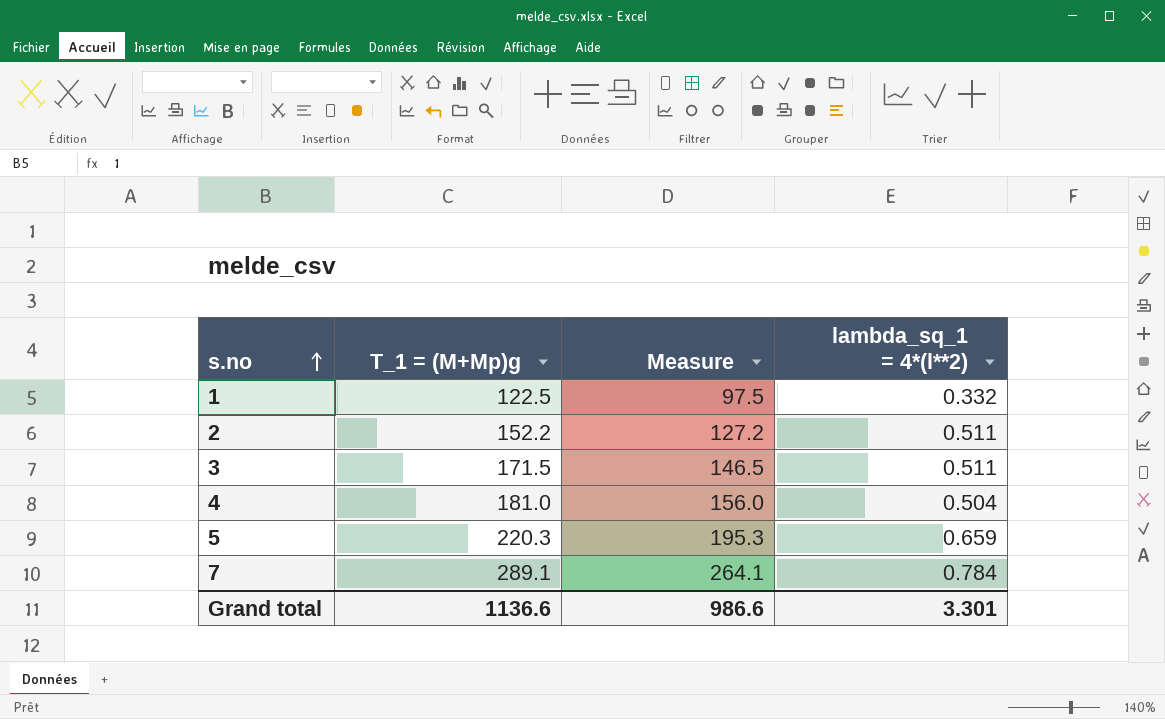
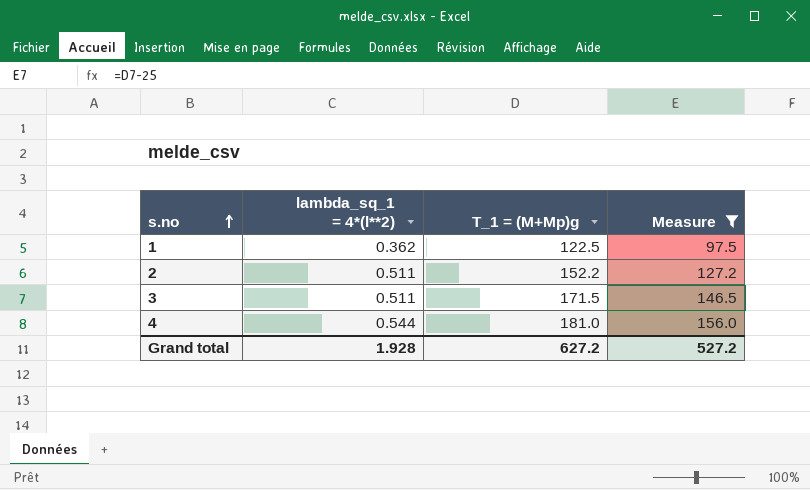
filter: none -> Measure <= 156.0
column lambda_sq_1 = 4*(l**2) | position: 4 -> 2
1 | lambda_sq_1 = 4*(l**2): 0.332 -> 0.362
4 | lambda_sq_1 = 4*(l**2): 0.504 -> 0.544
Grand total | lambda_sq_1 = 4*(l**2): 3.301 -> 1.928
Grand total | T_1 = (M+Mp)g: 1136.6 -> 627.2
Grand total | Measure: 986.6 -> 527.2

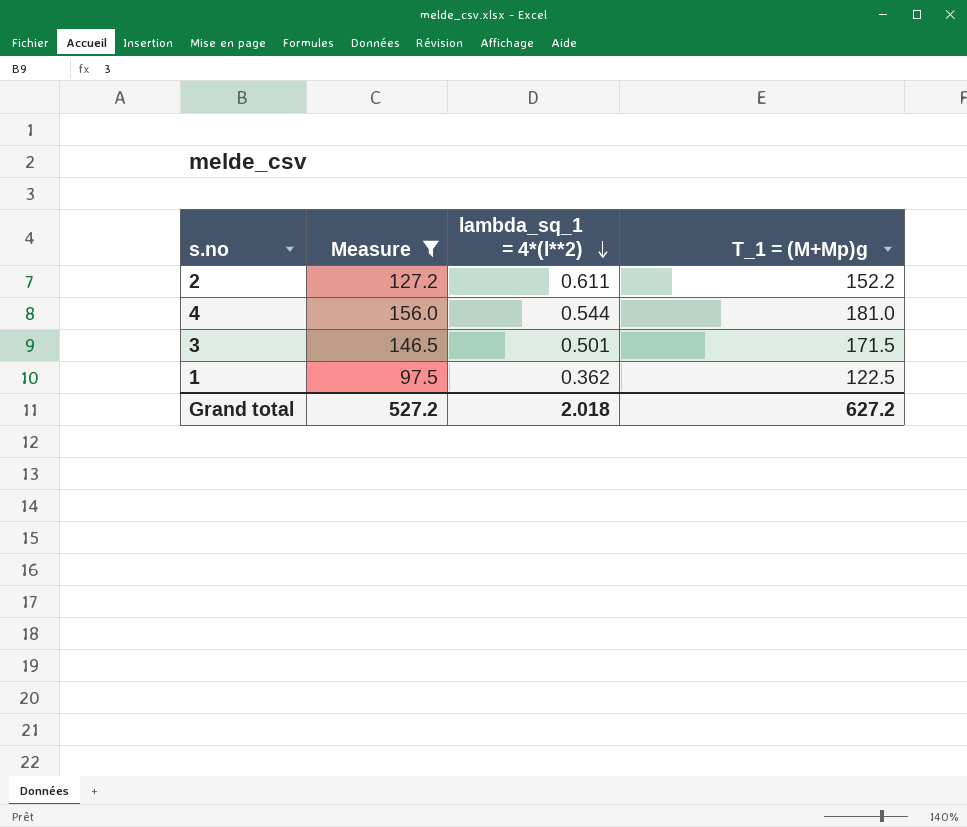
row order: s.no ascending -> lambda_sq_1 = 4*(l**2) descending
column Measure | position: 4 -> 2
2 | lambda_sq_1 = 4*(l**2): 0.511 -> 0.611
3 | lambda_sq_1 = 4*(l**2): 0.511 -> 0.501
Grand total | lambda_sq_1 = 4*(l**2): 1.928 -> 2.018

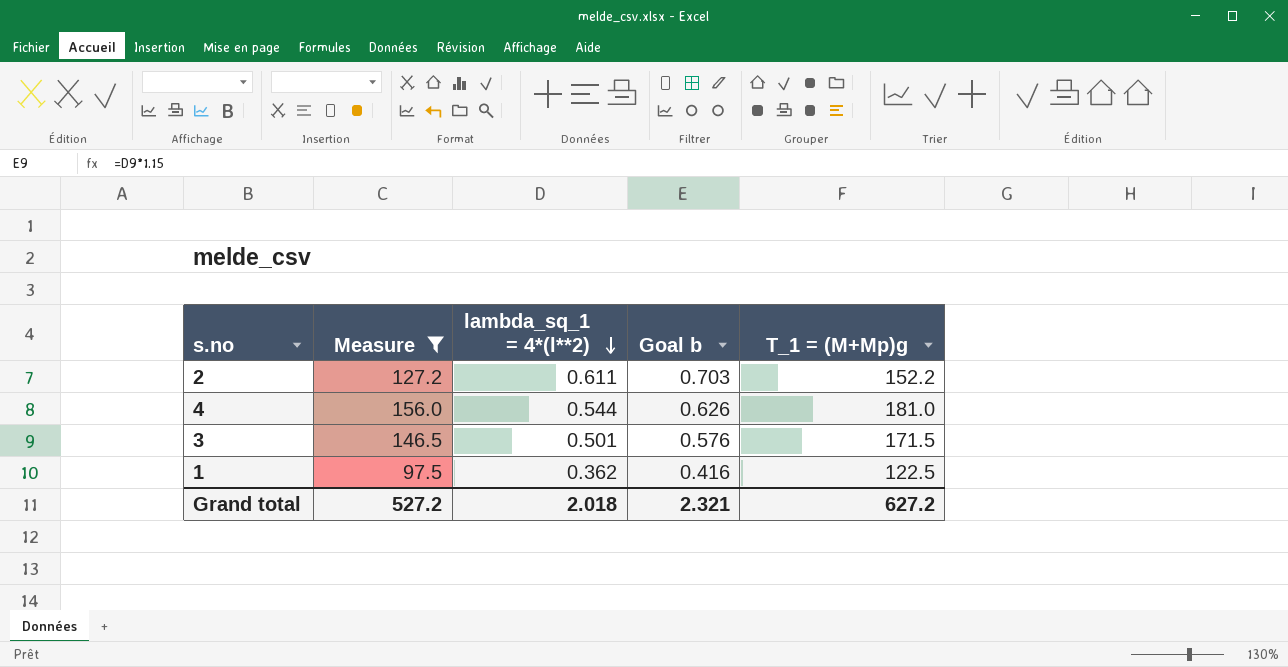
column Goal b | formula: none -> [lambda_sq_1 = 4*(l**2)] * 1.15

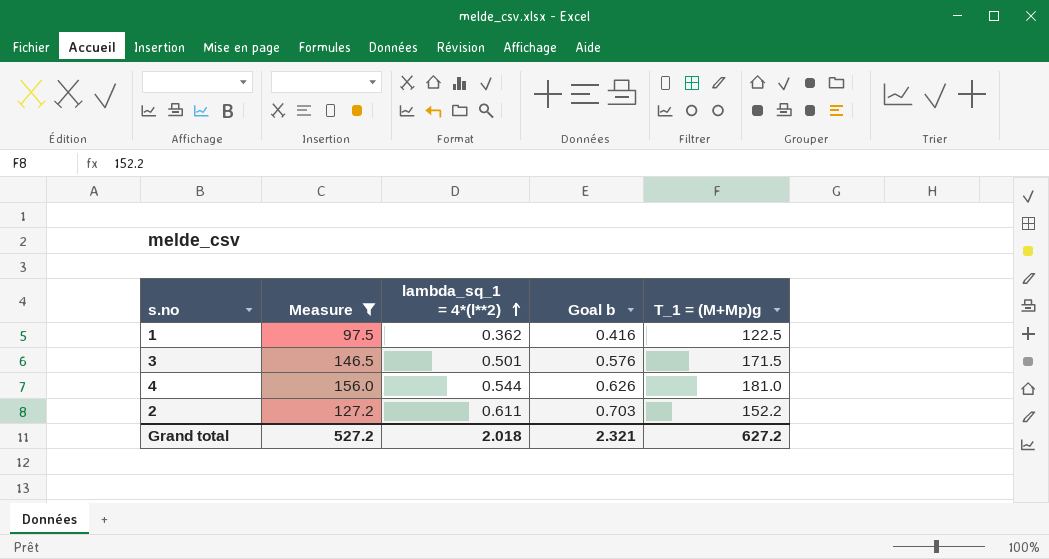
row order: lambda_sq_1 = 4*(l**2) descending -> lambda_sq_1 = 4*(l**2) ascending

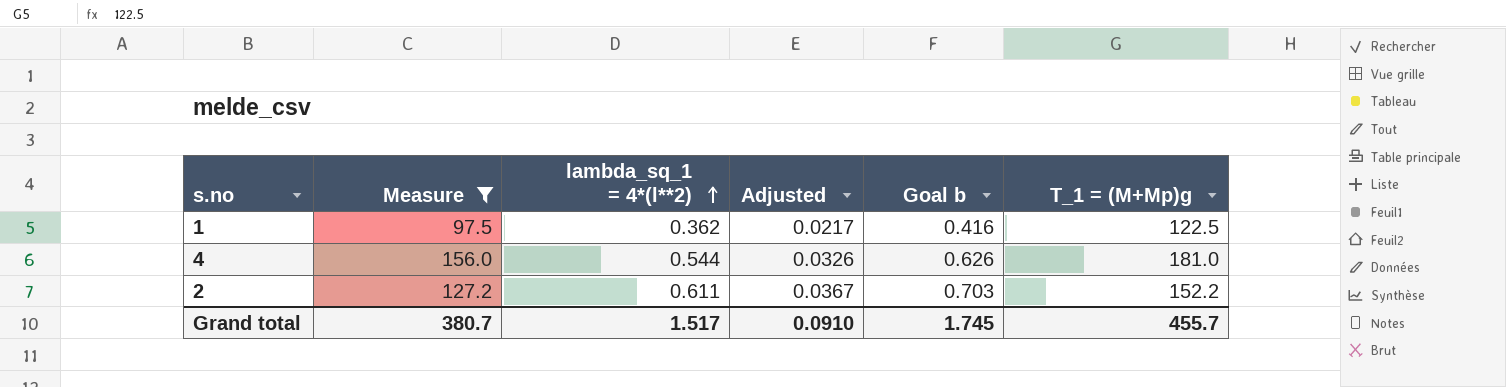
column Adjusted | formula: none -> [lambda_sq_1 = 4*(l**2)] * 0.06
row 3: 146.5 | 0.501 | 0.576 | 171.5 -> none
Grand total | Measure: 527.2 -> 380.7
Grand total | lambda_sq_1 = 4*(l**2): 2.018 -> 1.517
Grand total | Goal b: 2.321 -> 1.745
Grand total | T_1 = (M+Mp)g: 627.2 -> 455.7

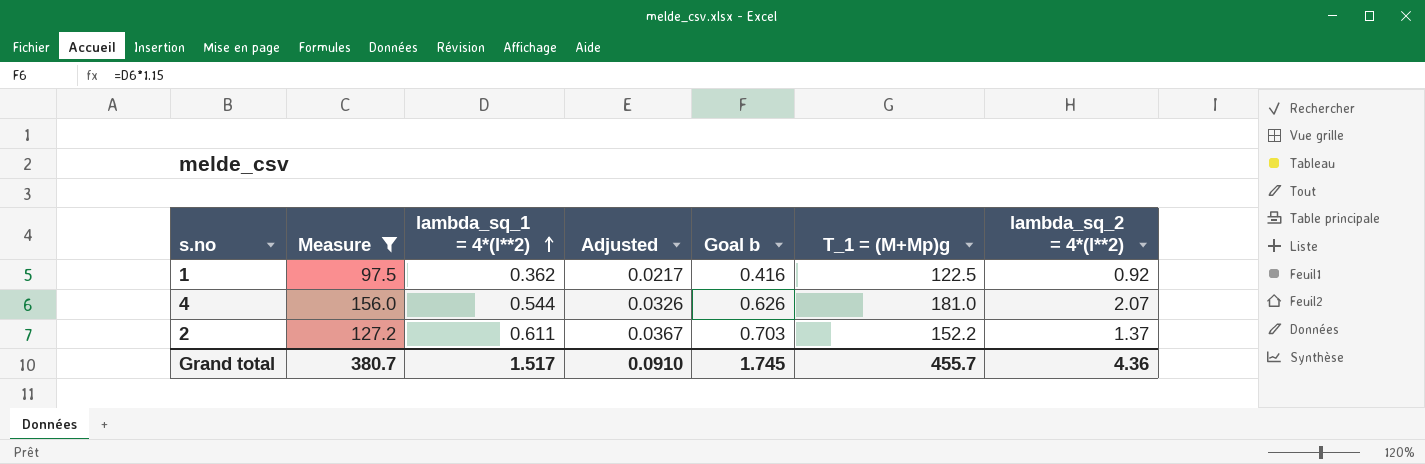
column lambda_sq_2 = 4*(l**2) | position: none -> 7

